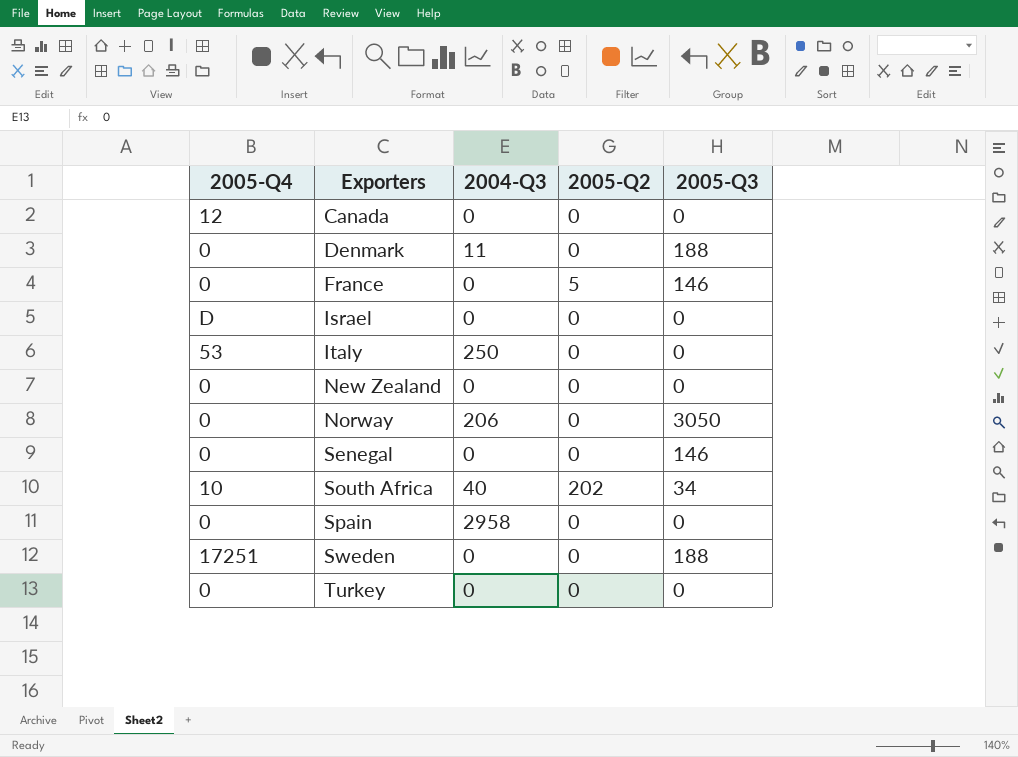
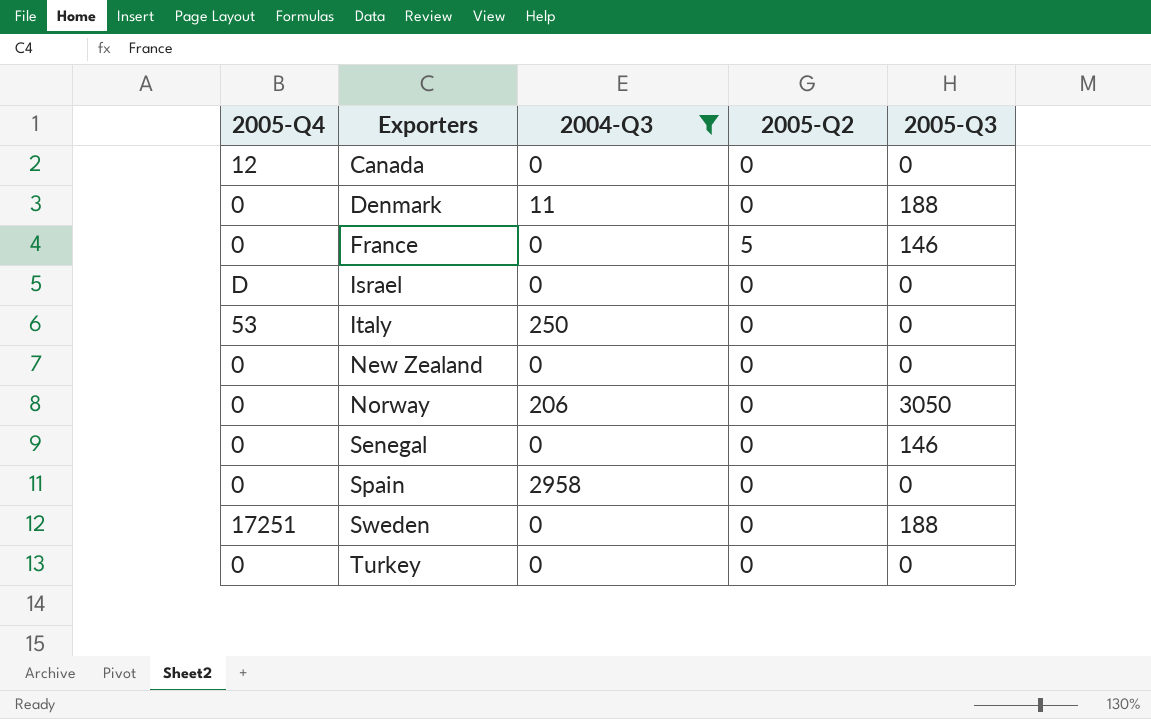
filter: none -> 2004-Q3 != 40

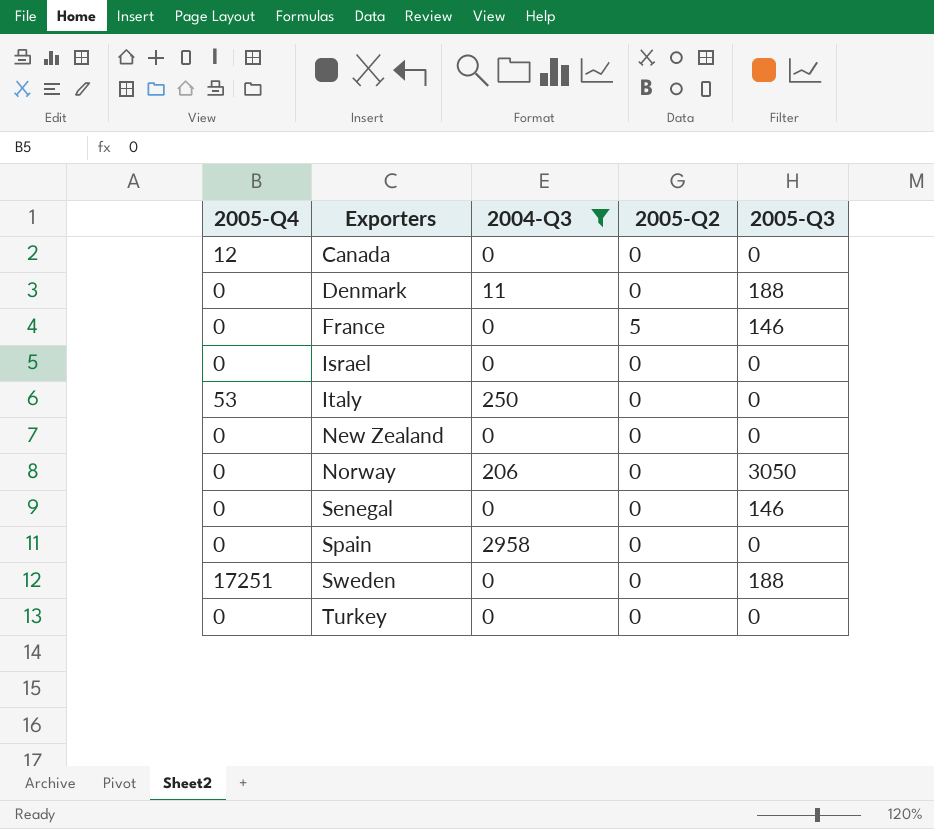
Israel | 2005-Q4: D -> 0

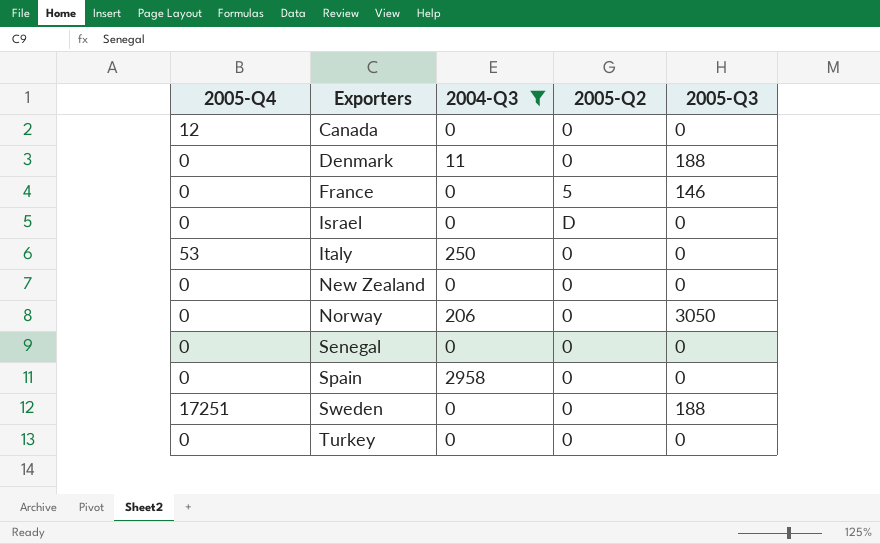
Israel | 2005-Q2: 0 -> D
Senegal | 2005-Q3: 146 -> 0

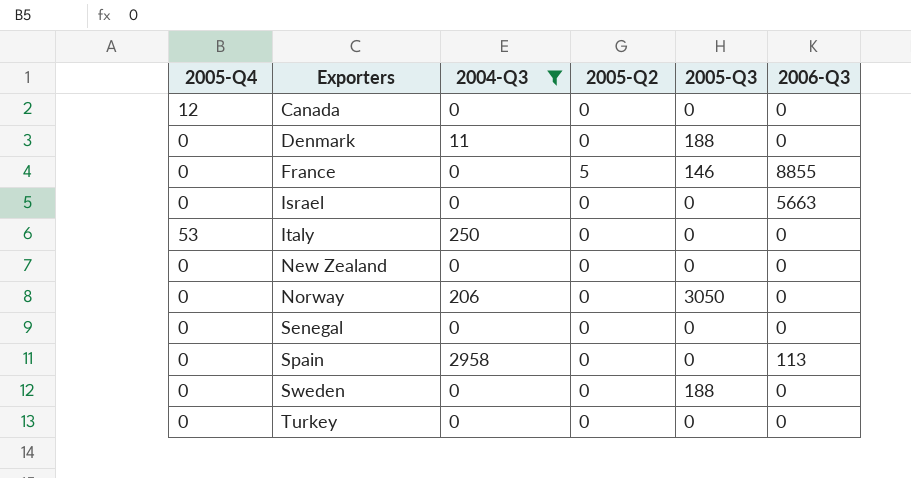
column 2006-Q3 | position: none -> 6
Israel | 2005-Q2: D -> 0
Sweden | 2005-Q4: 17251 -> 0

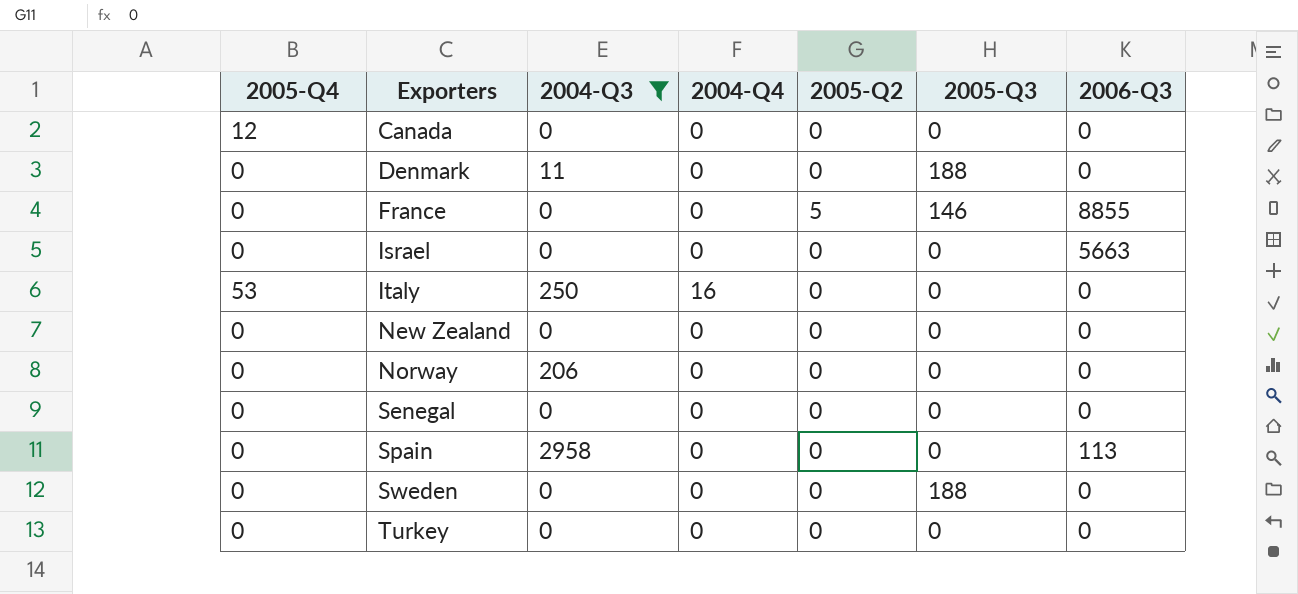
column 2004-Q4 | position: none -> 4
Norway | 2005-Q3: 3050 -> 0

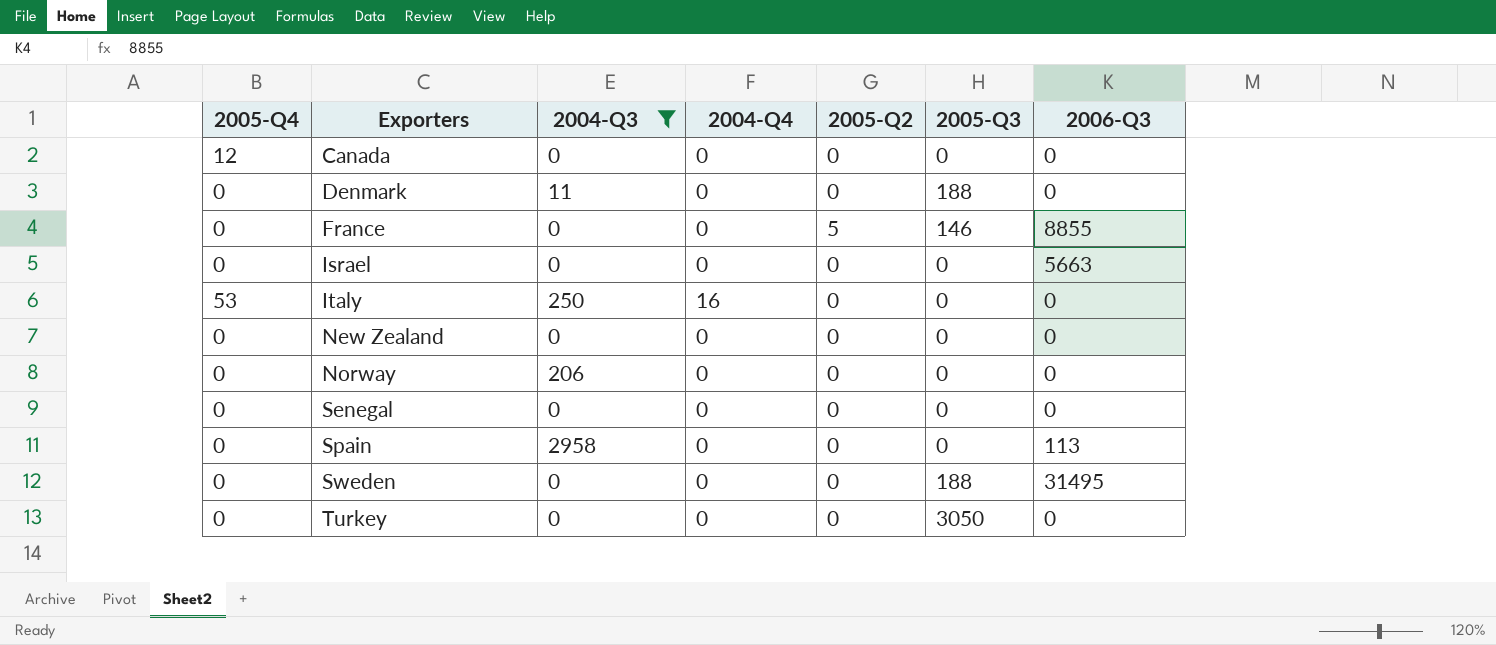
Sweden | 2006-Q3: 0 -> 31495
Turkey | 2005-Q3: 0 -> 3050

